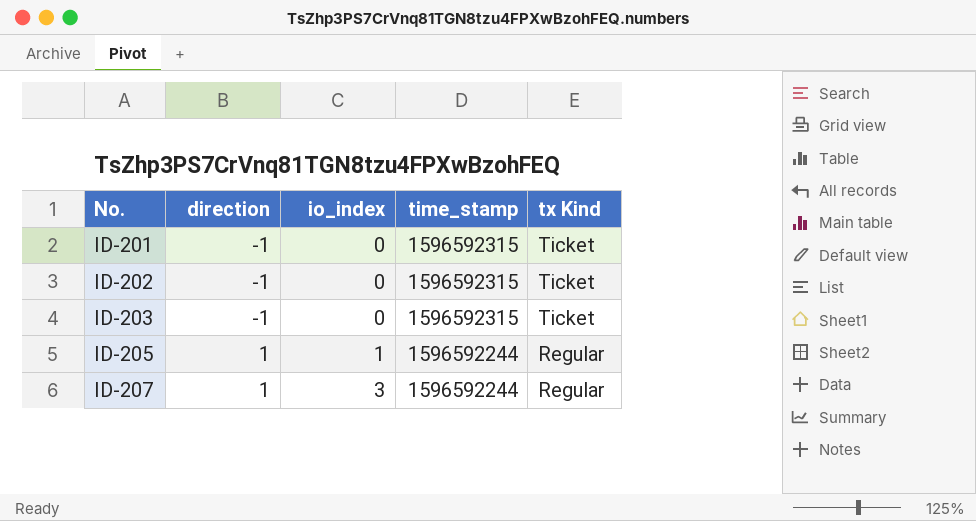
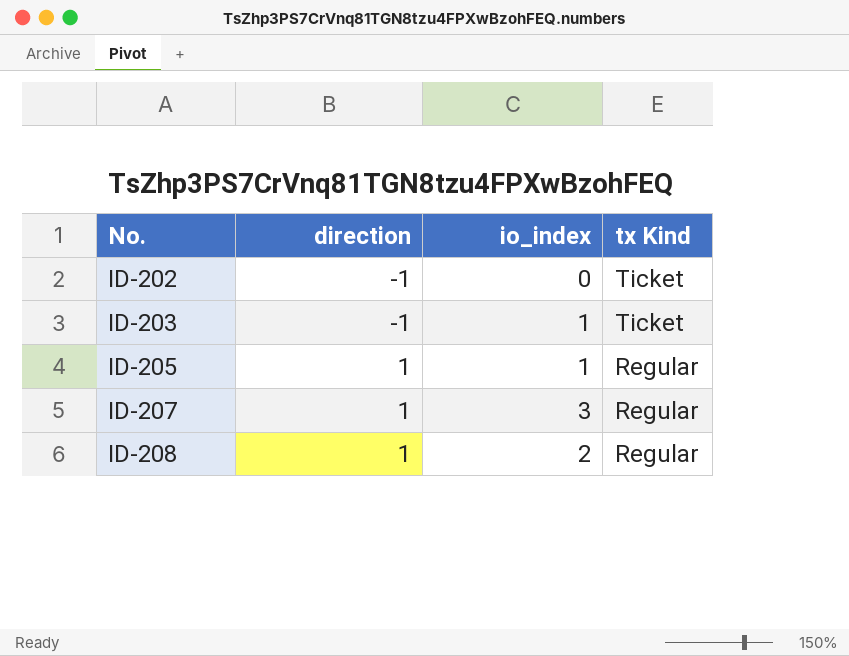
column time_stamp | position: 4 -> none
row ID-201: -1 | 0 | 1596592315 | Ticket -> none
ID-203 | io_index: 0 -> 1
row ID-208: none -> 1 | 2 | Regular

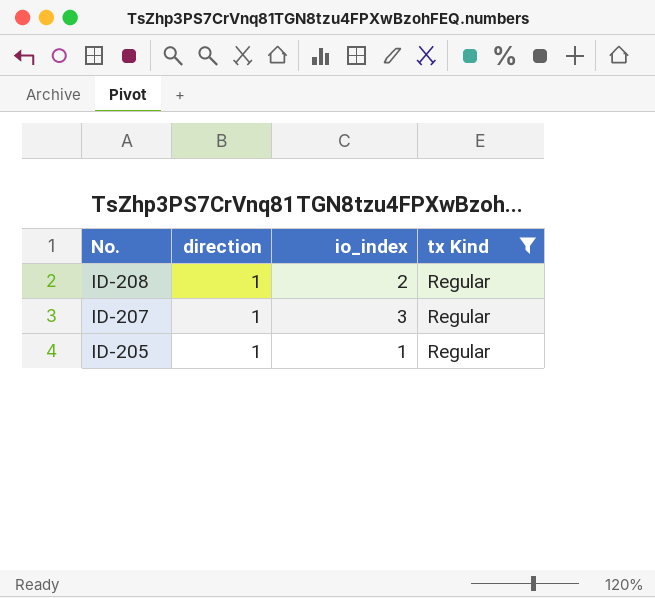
filter: none -> tx Kind = Regular
row order: No. ascending -> No. descending

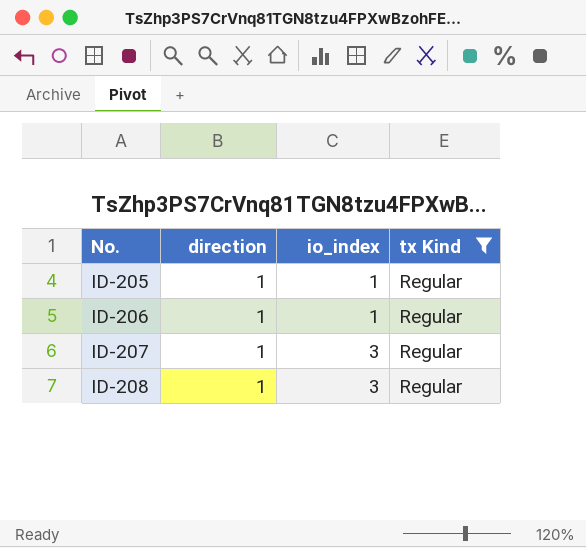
row order: No. descending -> No. ascending
row ID-206: none -> 1 | 1 | Regular
ID-208 | io_index: 2 -> 3

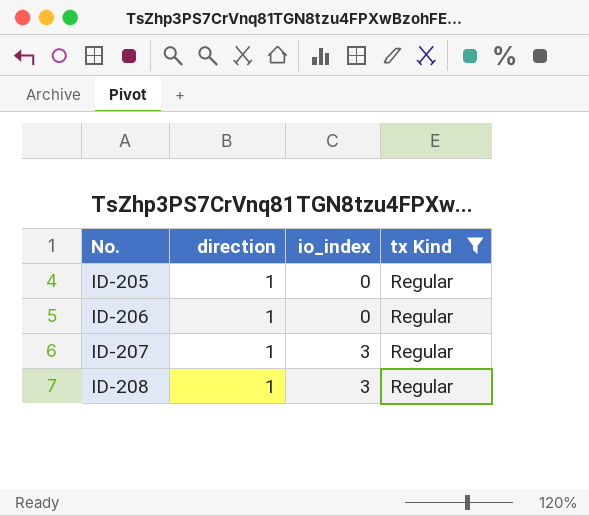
ID-205 | io_index: 1 -> 0
ID-206 | io_index: 1 -> 0

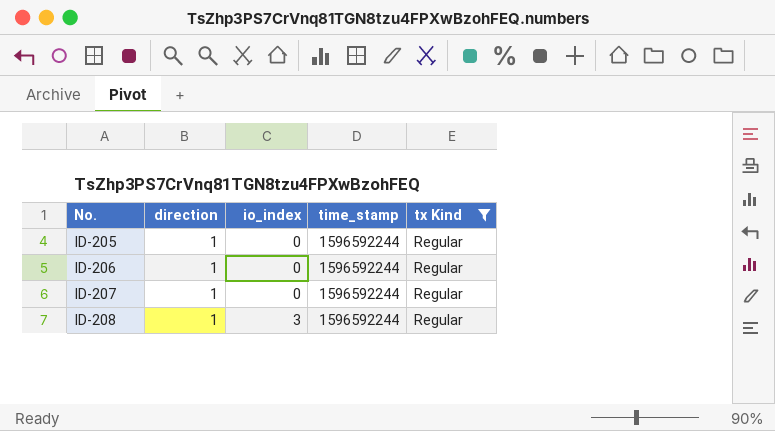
column time_stamp | position: none -> 4
ID-207 | io_index: 3 -> 0

